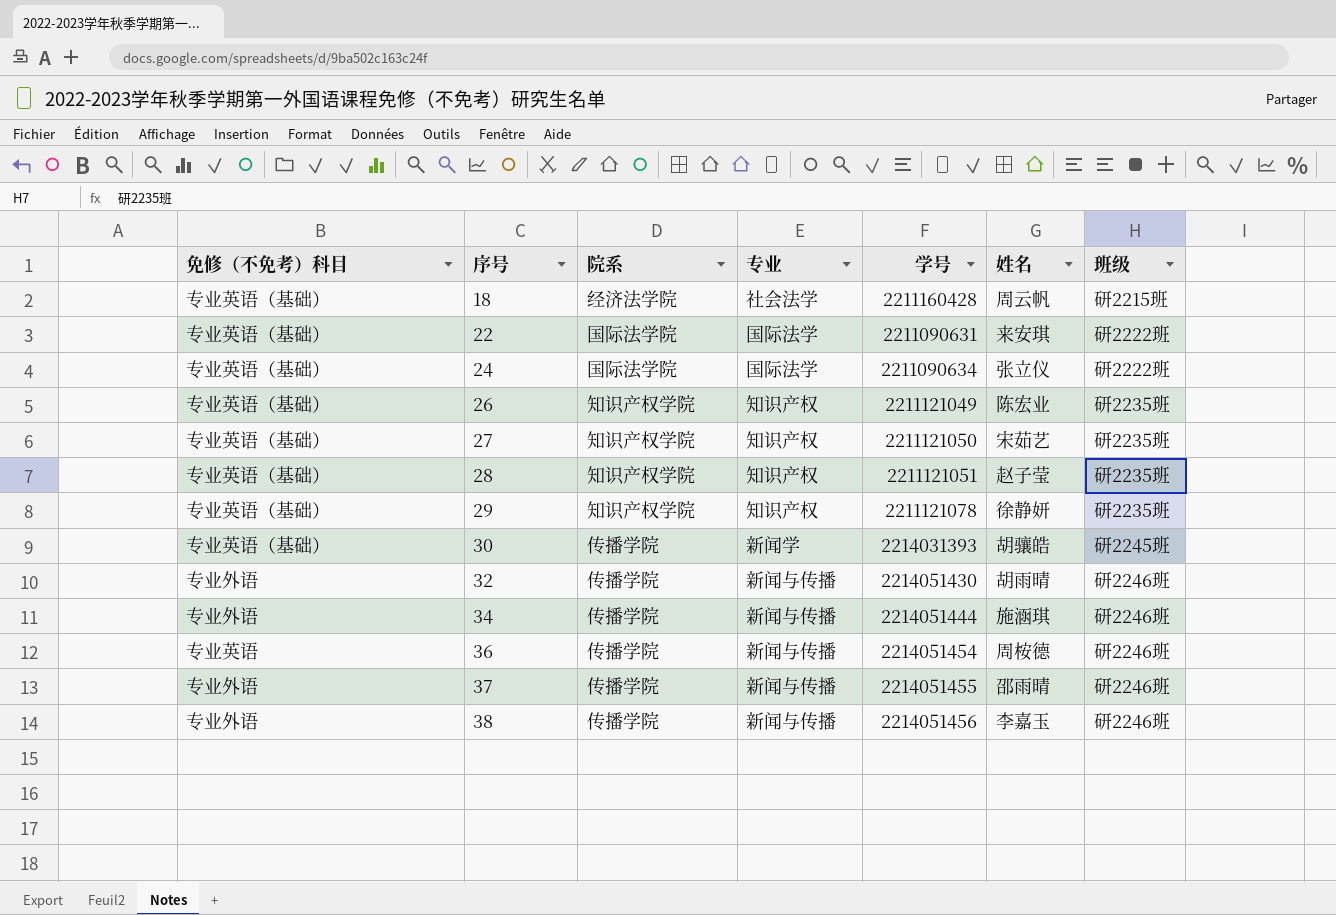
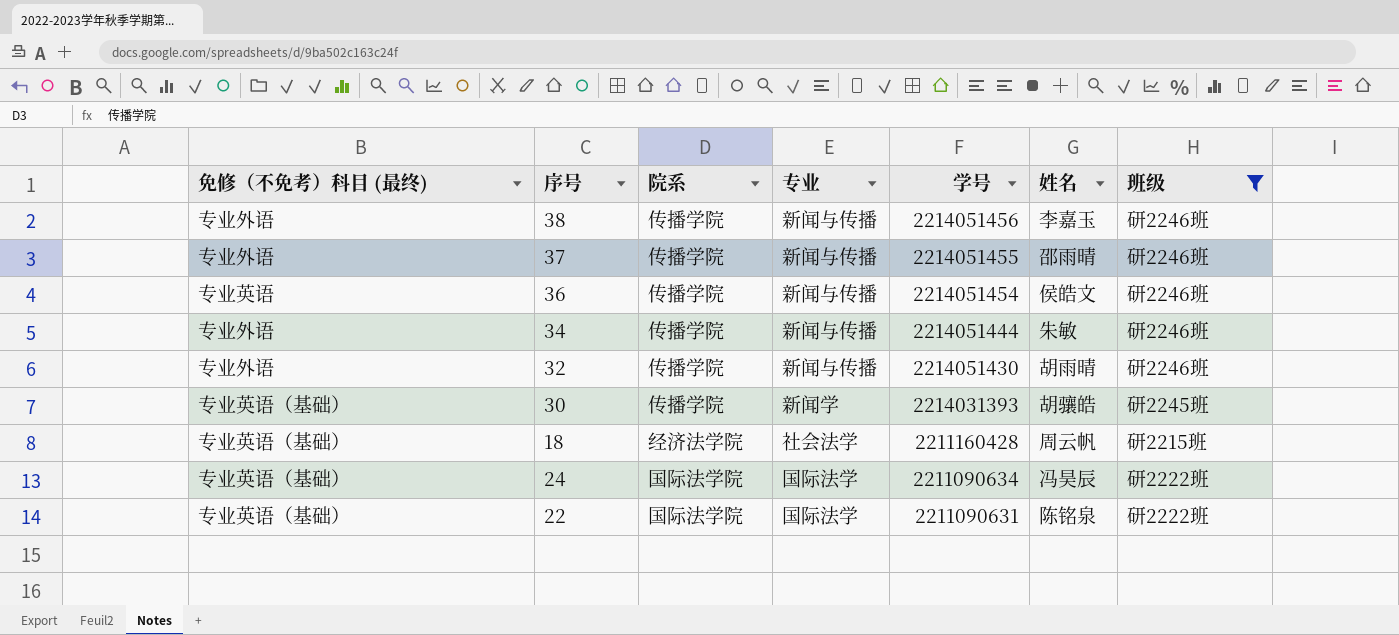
filter: none -> 班级 != 研2235班
row order: 序号 ascending -> 学号 descending
column name: 免修（不免考）科目 -> 免修（不免考）科目 (最终)
36 | 姓名: 周桉德 -> 侯皓文
34 | 姓名: 施涵琪 -> 朱敏
24 | 姓名: 张立仪 -> 冯昊辰
22 | 姓名: 来安琪 -> 陈铭泉

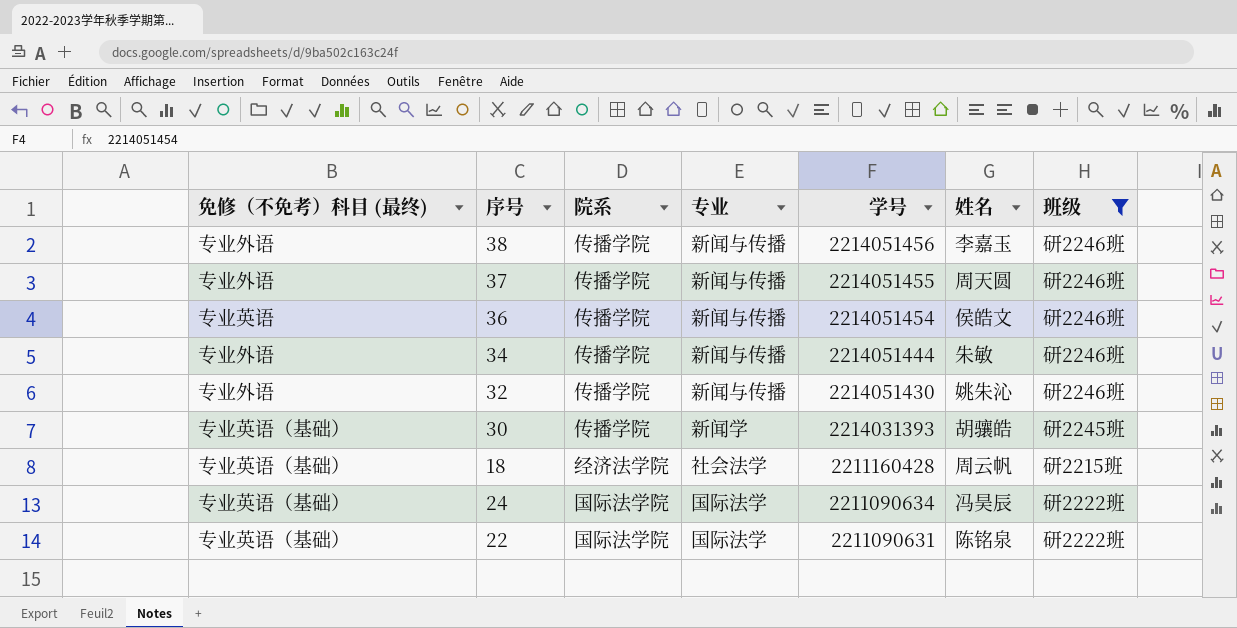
37 | 姓名: 邵雨晴 -> 周天圆
32 | 姓名: 胡雨晴 -> 姚朱沁

